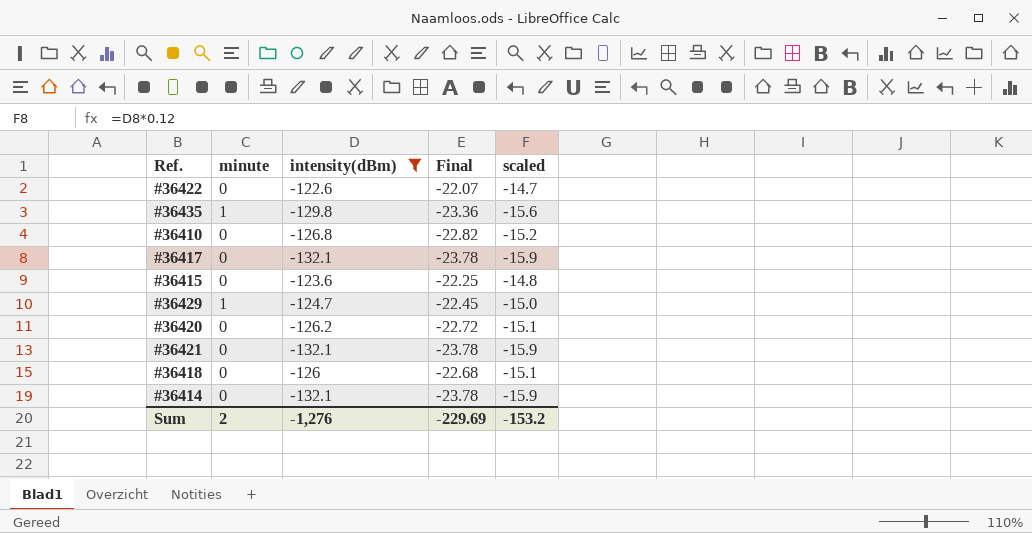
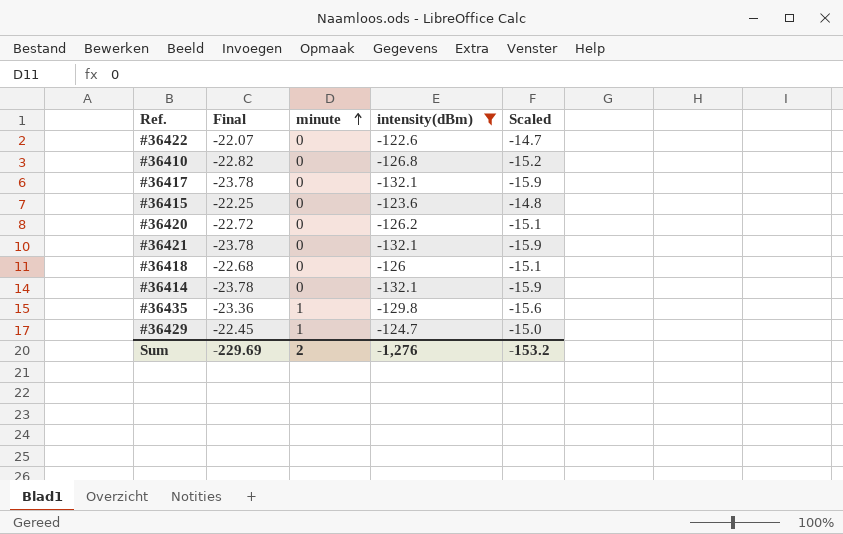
row order: none -> minute ascending
column Final | position: 4 -> 2
column name: scaled -> Scaled

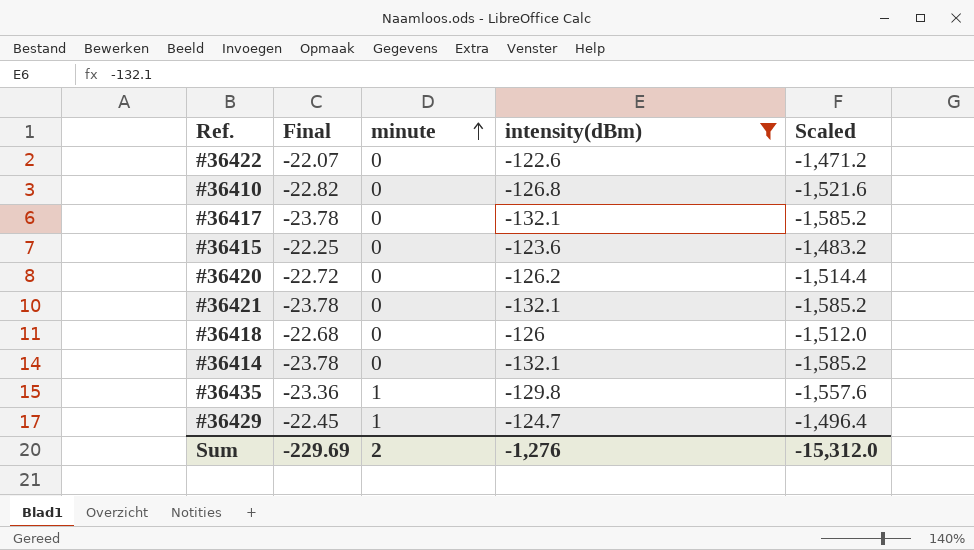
column Scaled | formula: [intensity(dBm)] * 0.12 -> [intensity(dBm)] * 12
Sum | Scaled: -153.2 -> -15,312.0

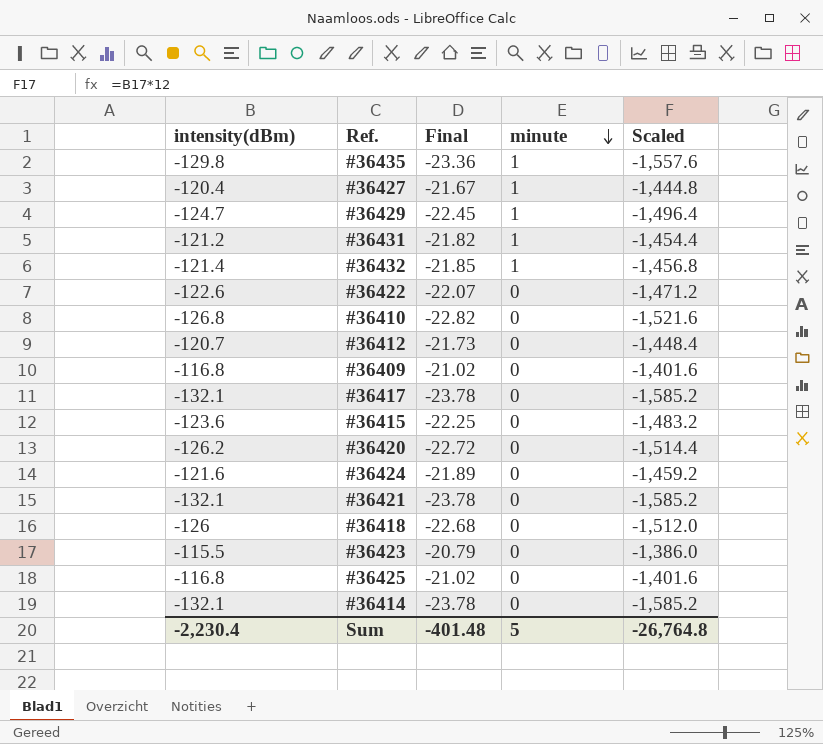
filter: intensity(dBm) <= -122.6 -> none
row order: minute ascending -> minute descending
column intensity(dBm) | position: 4 -> 1
Sum | intensity(dBm): -1,276 -> -2,230.4
Sum | Final: -229.69 -> -401.48
Sum | minute: 2 -> 5
Sum | Scaled: -15,312.0 -> -26,764.8

